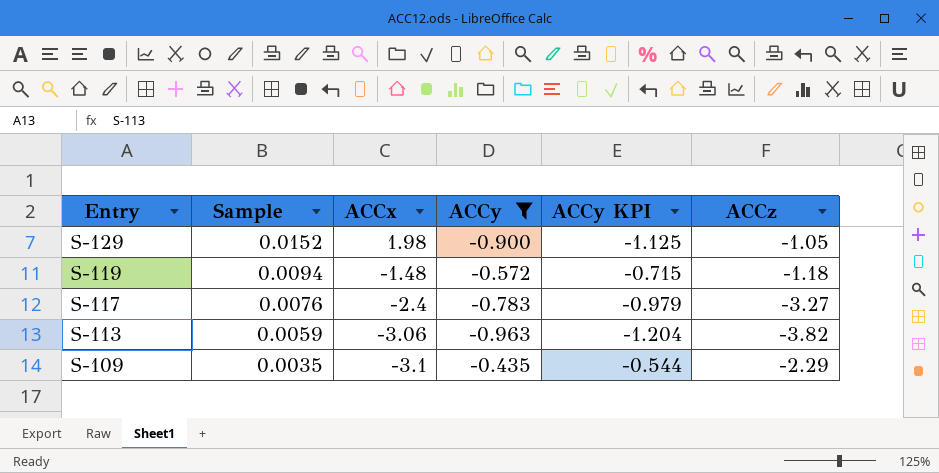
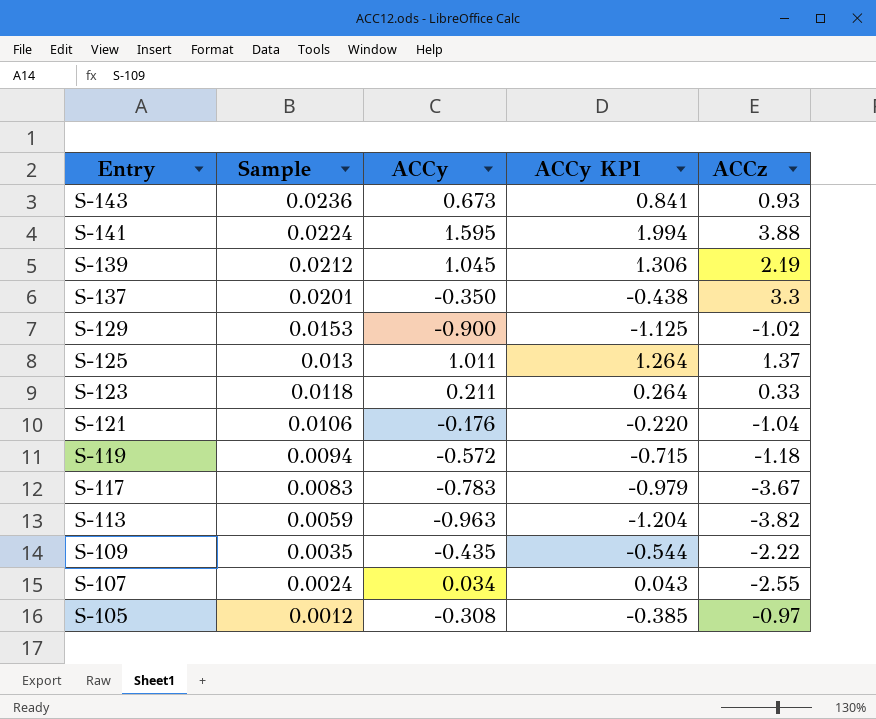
filter: ACCy <= -0.435 -> none
column ACCx | position: 3 -> none
S-129 | Sample: 0.0152 -> 0.0153
S-129 | ACCz: -1.05 -> -1.02
S-117 | Sample: 0.0076 -> 0.0083
S-117 | ACCz: -3.27 -> -3.67
S-109 | ACCz: -2.29 -> -2.22

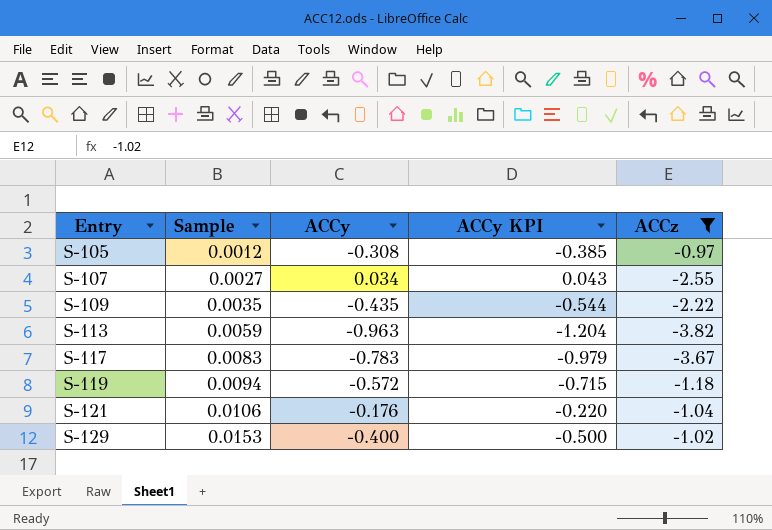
filter: none -> ACCz <= -0.97
row order: Entry descending -> Entry ascending
S-107 | Sample: 0.0024 -> 0.0027
S-129 | ACCy: -0.900 -> -0.400
S-129 | ACCy KPI: -1.125 -> -0.500

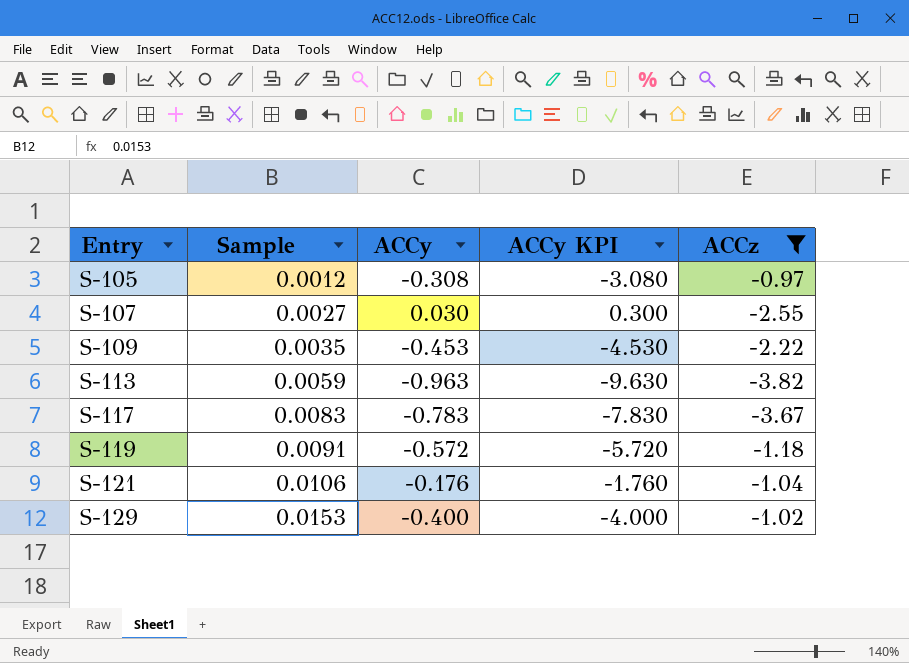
column ACCy KPI | formula: [ACCy] * 1.25 -> [ACCy] * 10
S-107 | ACCy: 0.034 -> 0.030
S-109 | ACCy: -0.435 -> -0.453
S-119 | Sample: 0.0094 -> 0.0091

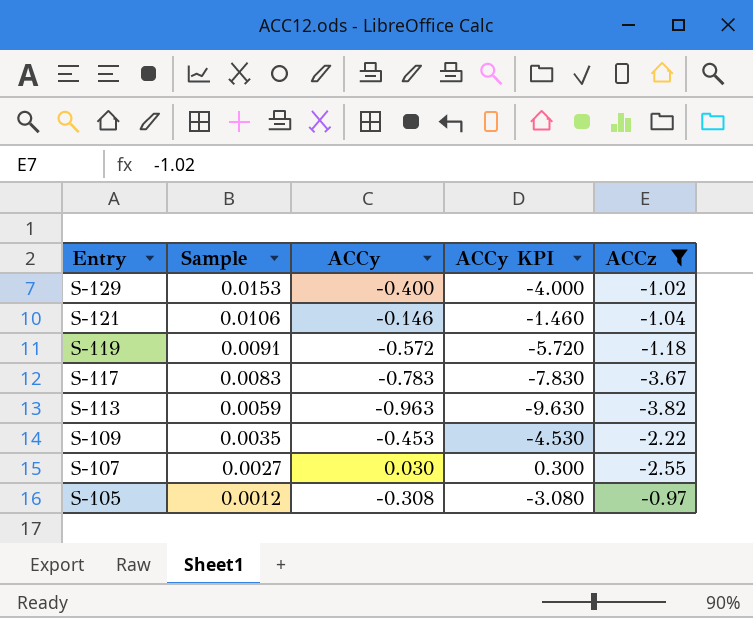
row order: Entry ascending -> Entry descending
S-121 | ACCy: -0.176 -> -0.146
S-121 | ACCy KPI: -1.760 -> -1.460

